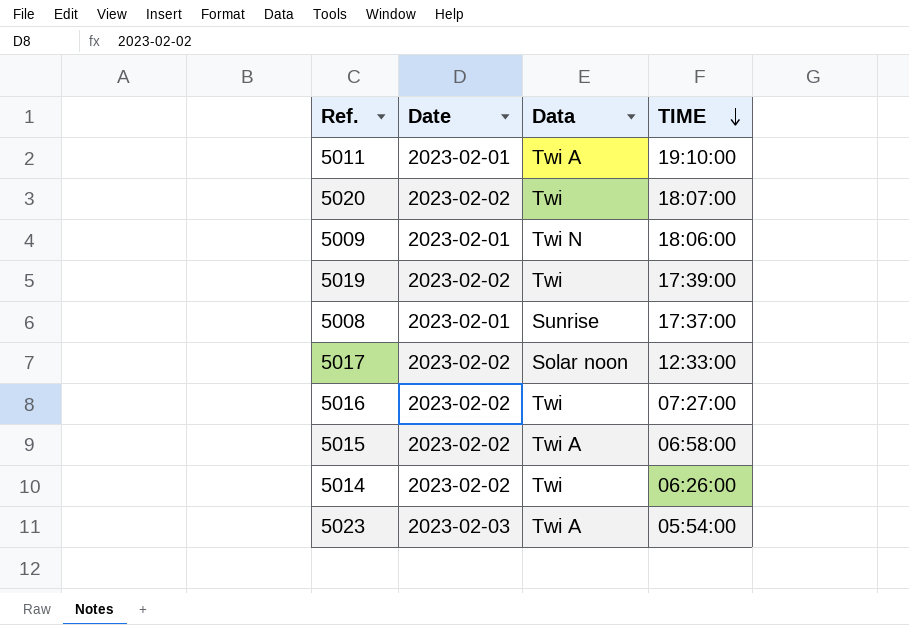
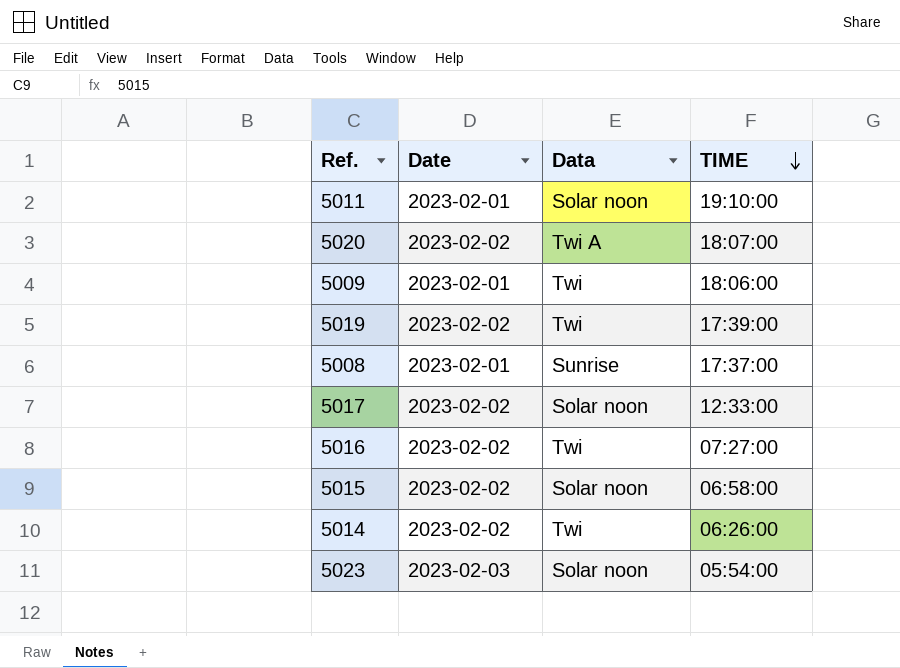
5011 | Data: Twi A -> Solar noon
5020 | Data: Twi -> Twi A
5009 | Data: Twi N -> Twi
5015 | Data: Twi A -> Solar noon
5023 | Data: Twi A -> Solar noon

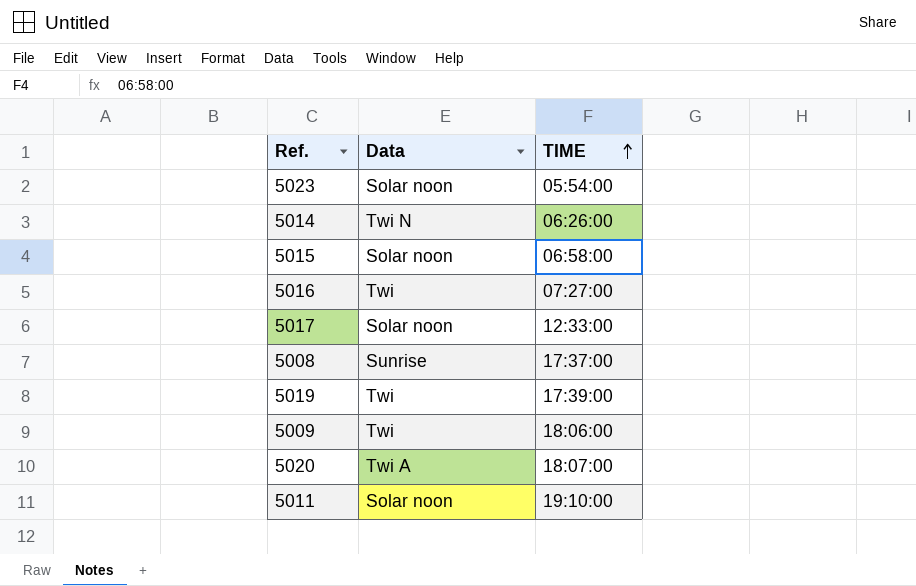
row order: TIME descending -> TIME ascending
column Date | position: 2 -> none
5014 | Data: Twi -> Twi N

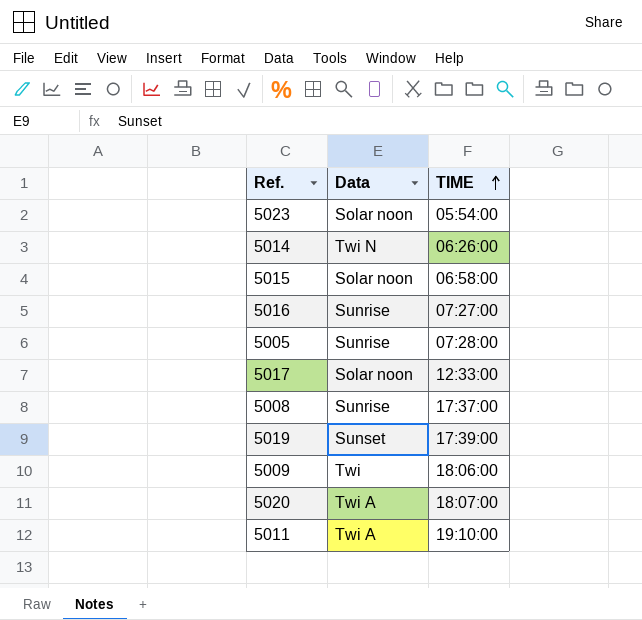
5016 | Data: Twi -> Sunrise
row 5005: none -> Sunrise | 07:28:00
5019 | Data: Twi -> Sunset
5011 | Data: Solar noon -> Twi A

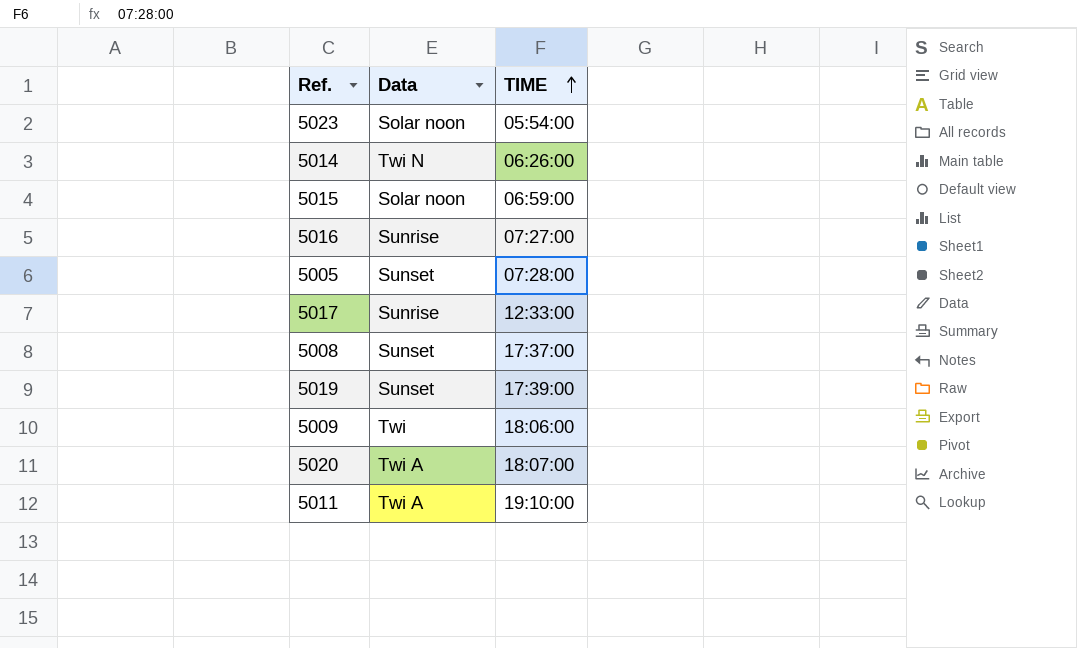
5015 | TIME: 06:58:00 -> 06:59:00
5005 | Data: Sunrise -> Sunset
5017 | Data: Solar noon -> Sunrise
5008 | Data: Sunrise -> Sunset

